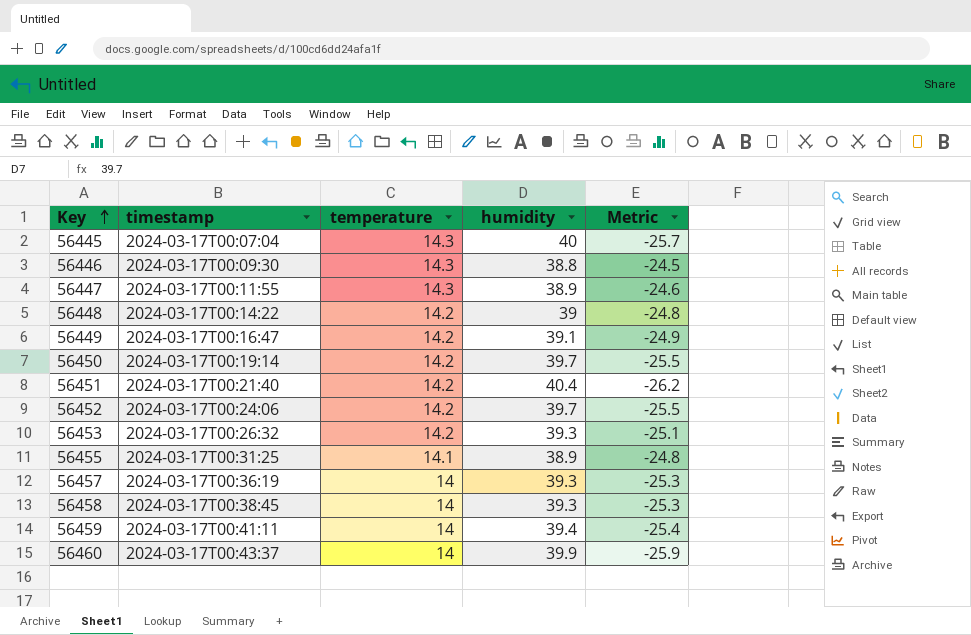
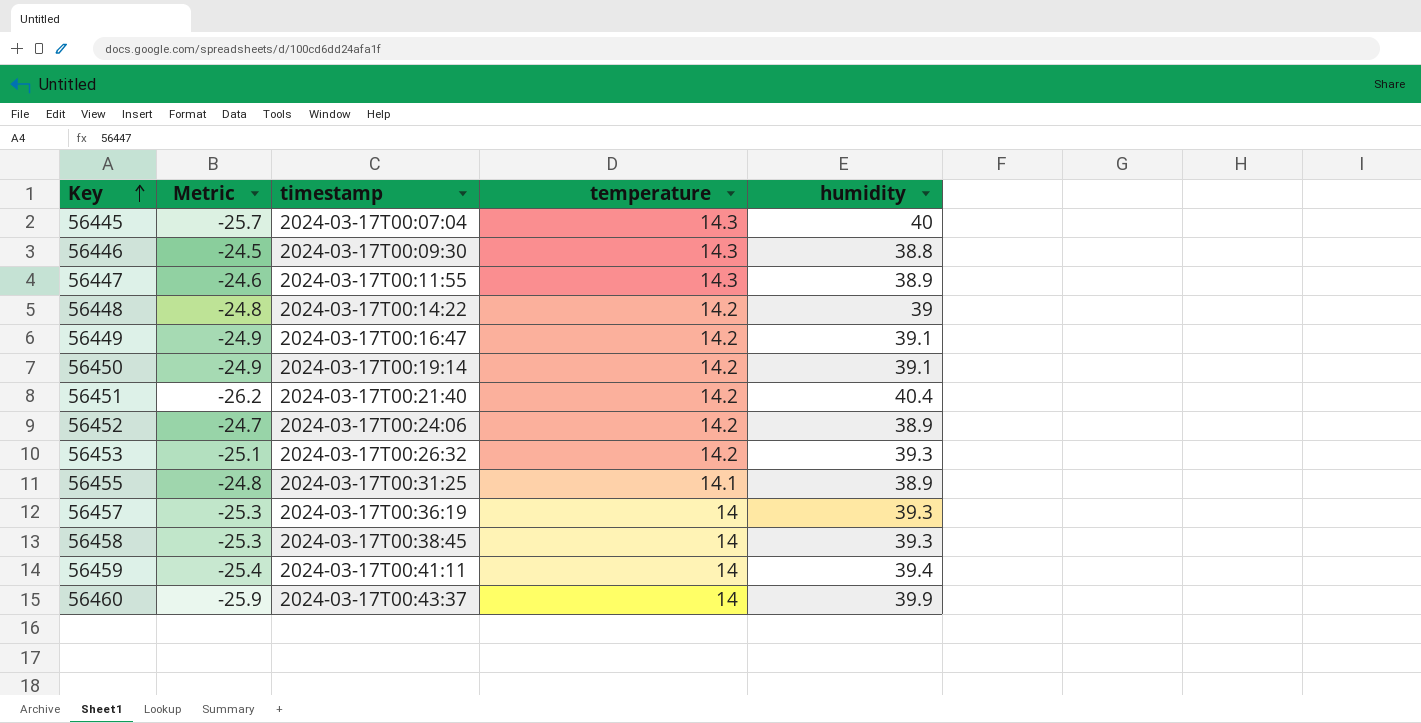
column Metric | position: 5 -> 2
56450 | Metric: -25.5 -> -24.9
56450 | humidity: 39.7 -> 39.1
56452 | Metric: -25.5 -> -24.7
56452 | humidity: 39.7 -> 38.9

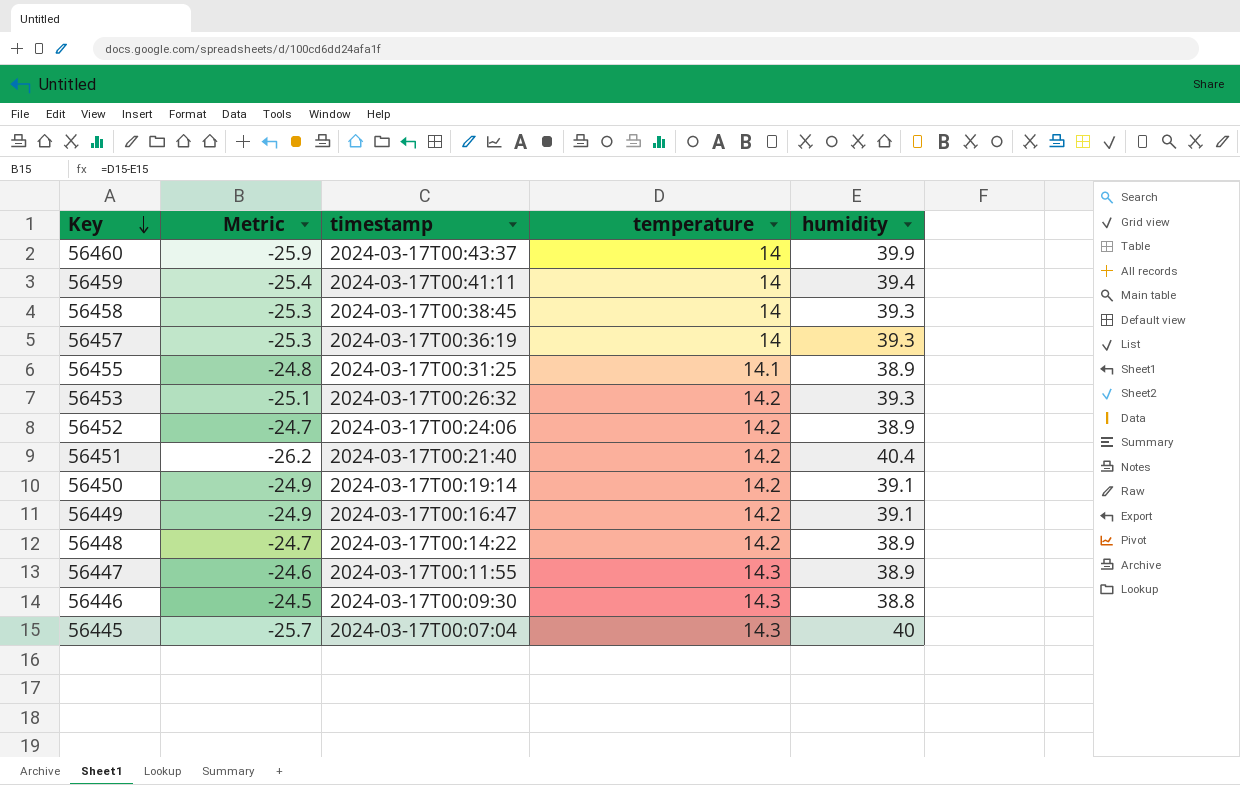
row order: Key ascending -> Key descending
56448 | Metric: -24.8 -> -24.7
56448 | humidity: 39 -> 38.9

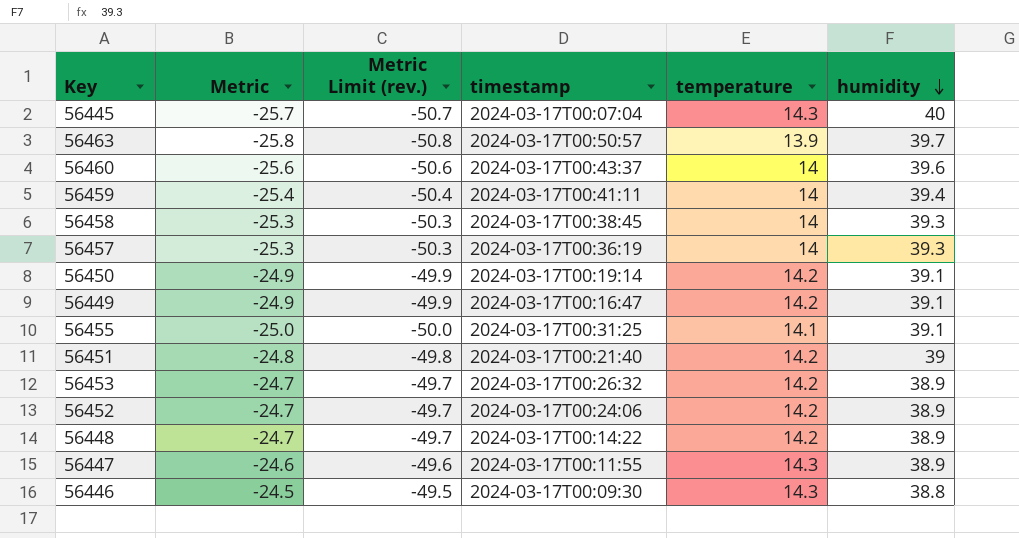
row order: Key descending -> humidity descending
column Metric Limit (rev.) | formula: none -> [Metric] - 25
row 56463: none -> -25.8 | -50.8 | 2024-03-17T00:50:57 | 13.9 | 39.7
56460 | Metric: -25.9 -> -25.6
56460 | humidity: 39.9 -> 39.6
56455 | Metric: -24.8 -> -25.0
56455 | humidity: 38.9 -> 39.1
56451 | Metric: -26.2 -> -24.8
56451 | humidity: 40.4 -> 39
56453 | Metric: -25.1 -> -24.7
56453 | humidity: 39.3 -> 38.9

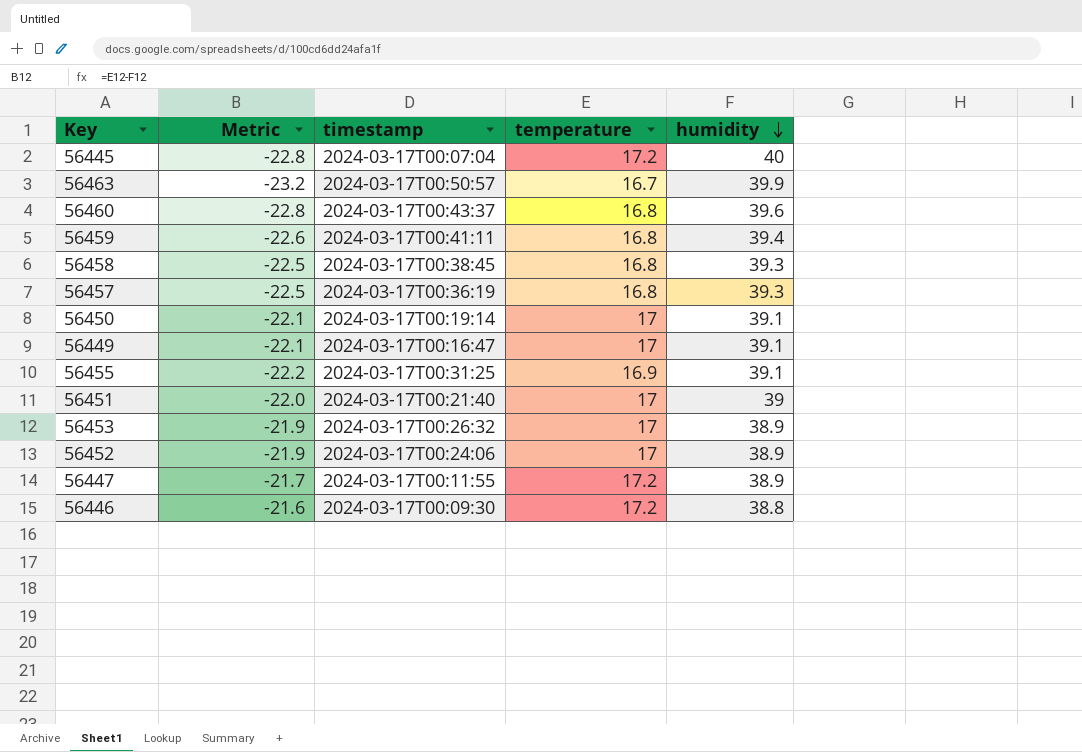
column Metric Limit (rev.) | formula: [Metric] - 25 -> none
row 56448: -24.7 | -49.7 | 2024-03-17T00:14:22 | 14.2 | 38.9 -> none
56445 | Metric: -25.7 -> -22.8
56445 | temperature: 14.3 -> 17.2
56463 | Metric: -25.8 -> -23.2
56463 | temperature: 13.9 -> 16.7
56463 | humidity: 39.7 -> 39.9
56460 | Metric: -25.6 -> -22.8
56460 | temperature: 14 -> 16.8
56459 | Metric: -25.4 -> -22.6
56459 | temperature: 14 -> 16.8
56458 | Metric: -25.3 -> -22.5
56458 | temperature: 14 -> 16.8
56457 | Metric: -25.3 -> -22.5
56457 | temperature: 14 -> 16.8
56450 | Metric: -24.9 -> -22.1
56450 | temperature: 14.2 -> 17
56449 | Metric: -24.9 -> -22.1
56449 | temperature: 14.2 -> 17
56455 | Metric: -25.0 -> -22.2
56455 | temperature: 14.1 -> 16.9
56451 | Metric: -24.8 -> -22.0
56451 | temperature: 14.2 -> 17
56453 | Metric: -24.7 -> -21.9
56453 | temperature: 14.2 -> 17
56452 | Metric: -24.7 -> -21.9
56452 | temperature: 14.2 -> 17
56447 | Metric: -24.6 -> -21.7
56447 | temperature: 14.3 -> 17.2
56446 | Metric: -24.5 -> -21.6
56446 | temperature: 14.3 -> 17.2

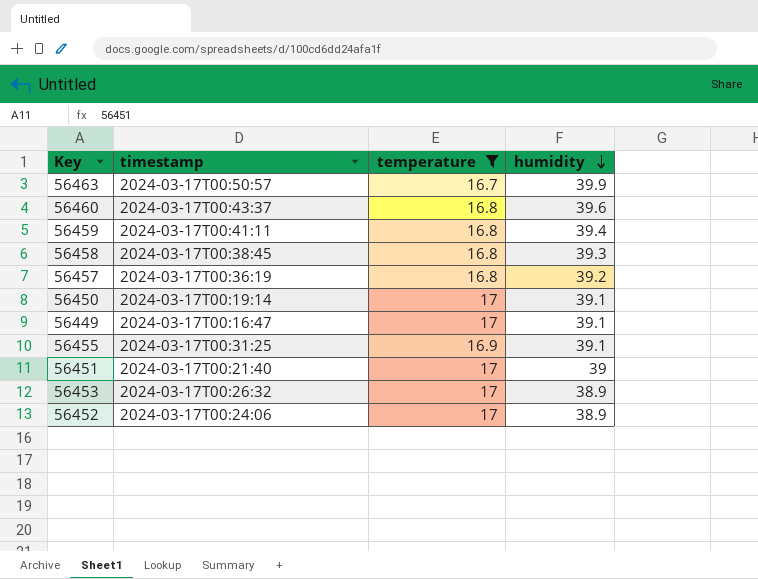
filter: none -> temperature != 17.2
column Metric | formula: [temperature] - [humidity] -> none
56457 | humidity: 39.3 -> 39.2

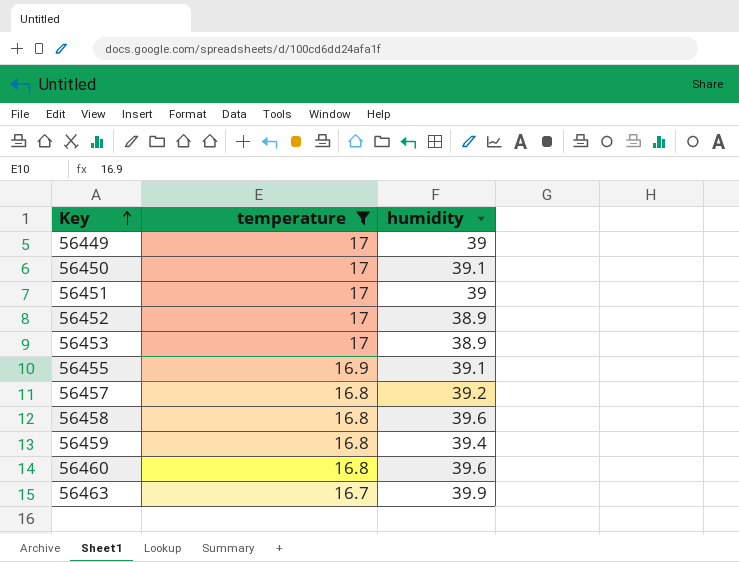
row order: humidity descending -> Key ascending
column timestamp | position: 2 -> none
56449 | humidity: 39.1 -> 39
56458 | humidity: 39.3 -> 39.6

